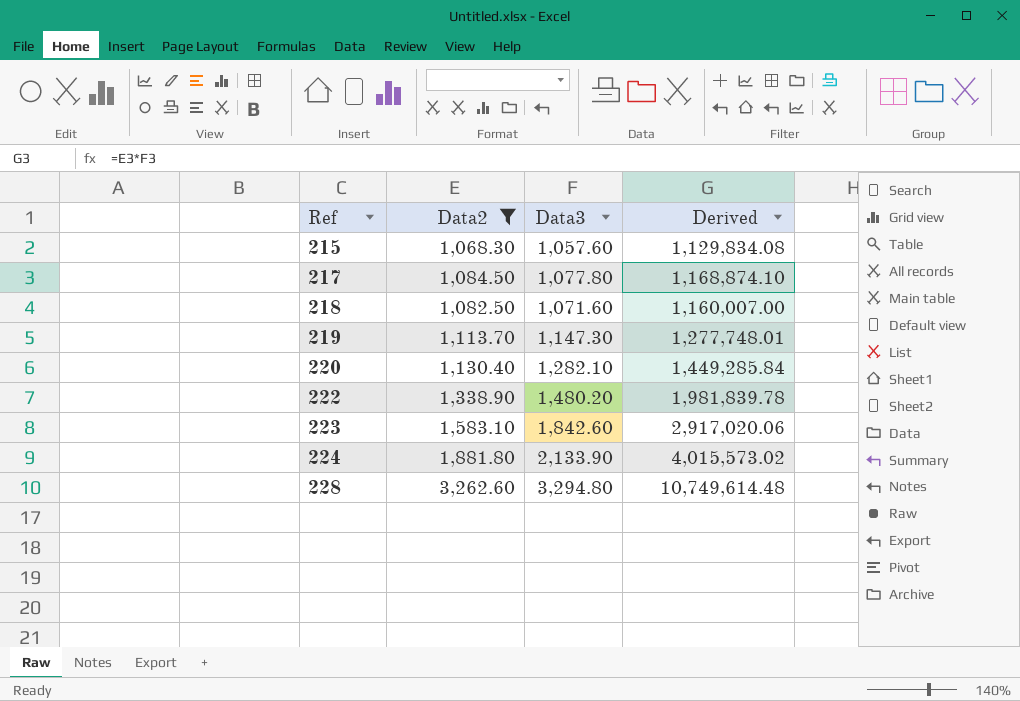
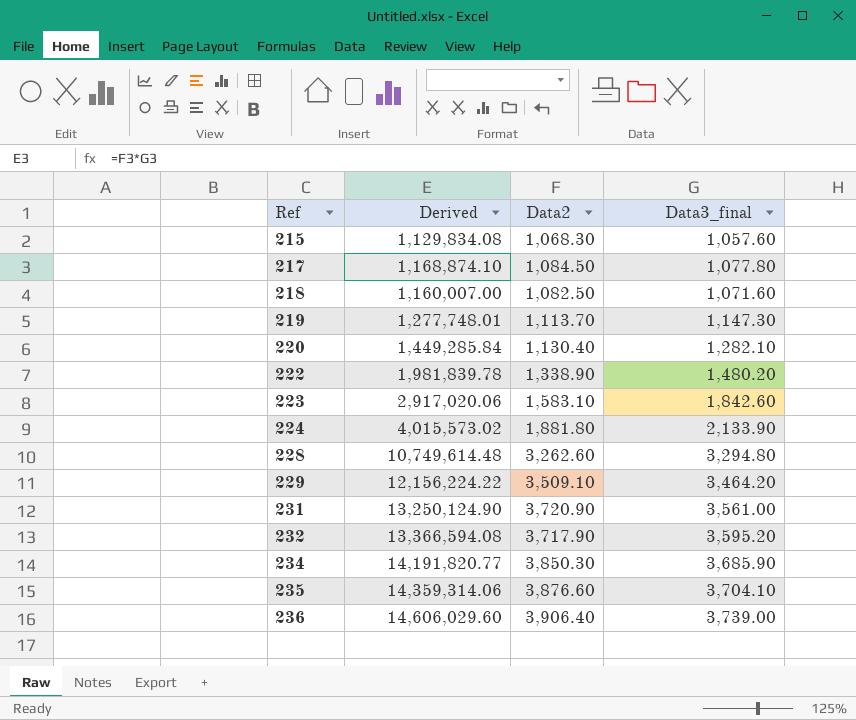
filter: Data2 <= 3,262.60 -> none
column Derived | position: 4 -> 2
column name: Data3 -> Data3_final

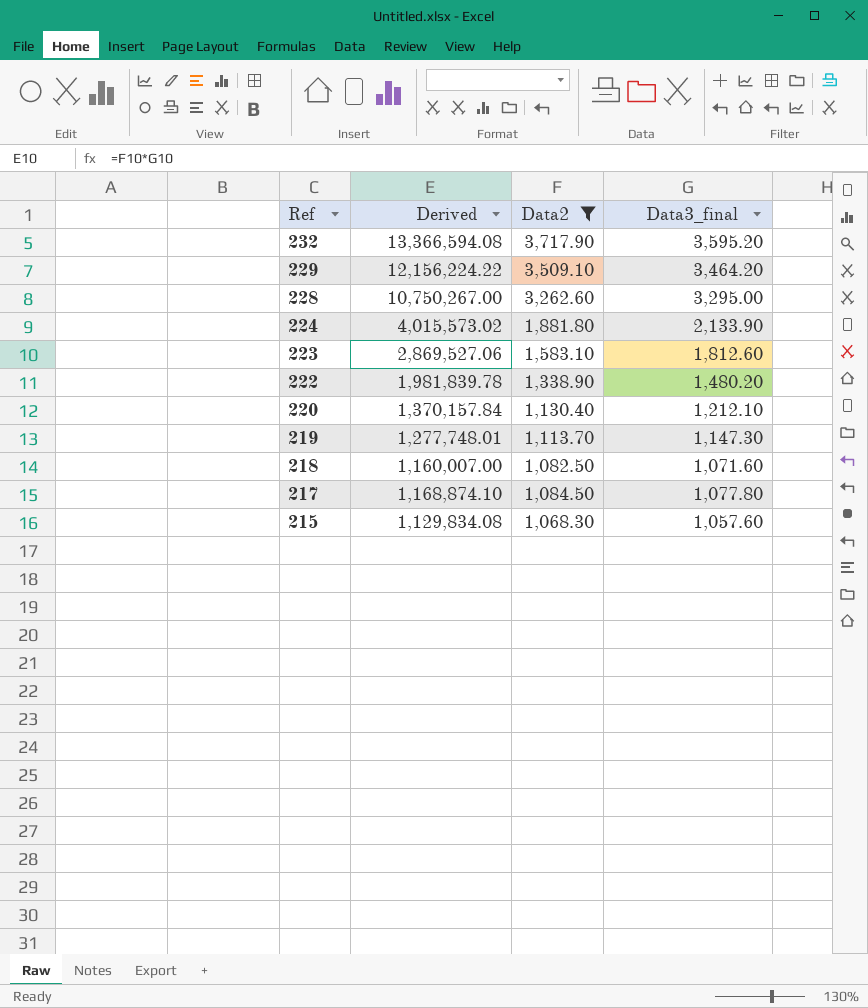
filter: none -> Data2 <= 3,717.90
row order: Ref ascending -> Ref descending
228 | Derived: 10,749,614.48 -> 10,750,267.00
228 | Data3_final: 3,294.80 -> 3,295.00
223 | Derived: 2,917,020.06 -> 2,869,527.06
223 | Data3_final: 1,842.60 -> 1,812.60
220 | Derived: 1,449,285.84 -> 1,370,157.84
220 | Data3_final: 1,282.10 -> 1,212.10

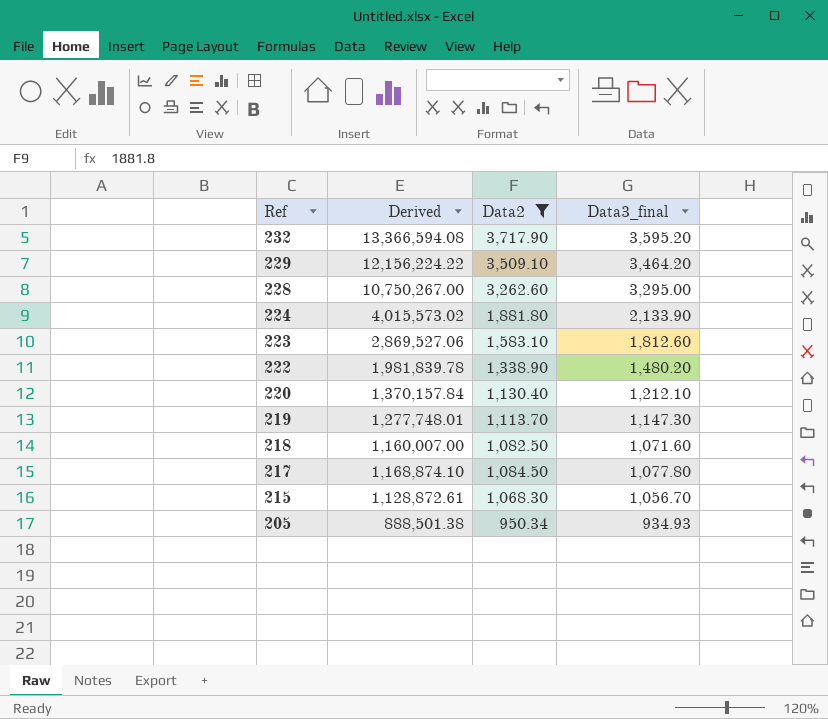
215 | Derived: 1,129,834.08 -> 1,128,872.61
215 | Data3_final: 1,057.60 -> 1,056.70
row 205: none -> 888,501.38 | 950.34 | 934.93

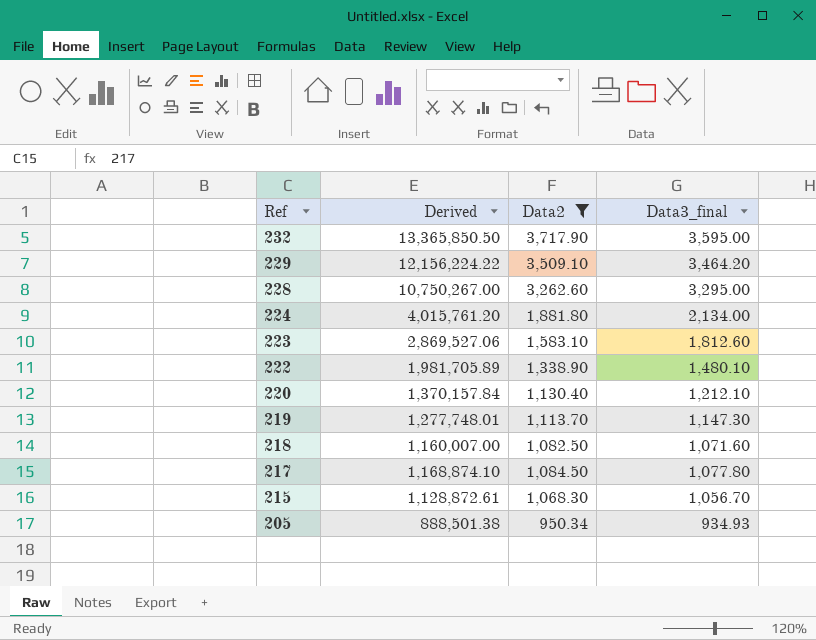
232 | Derived: 13,366,594.08 -> 13,365,850.50
232 | Data3_final: 3,595.20 -> 3,595.00
224 | Derived: 4,015,573.02 -> 4,015,761.20
224 | Data3_final: 2,133.90 -> 2,134.00
222 | Derived: 1,981,839.78 -> 1,981,705.89
222 | Data3_final: 1,480.20 -> 1,480.10

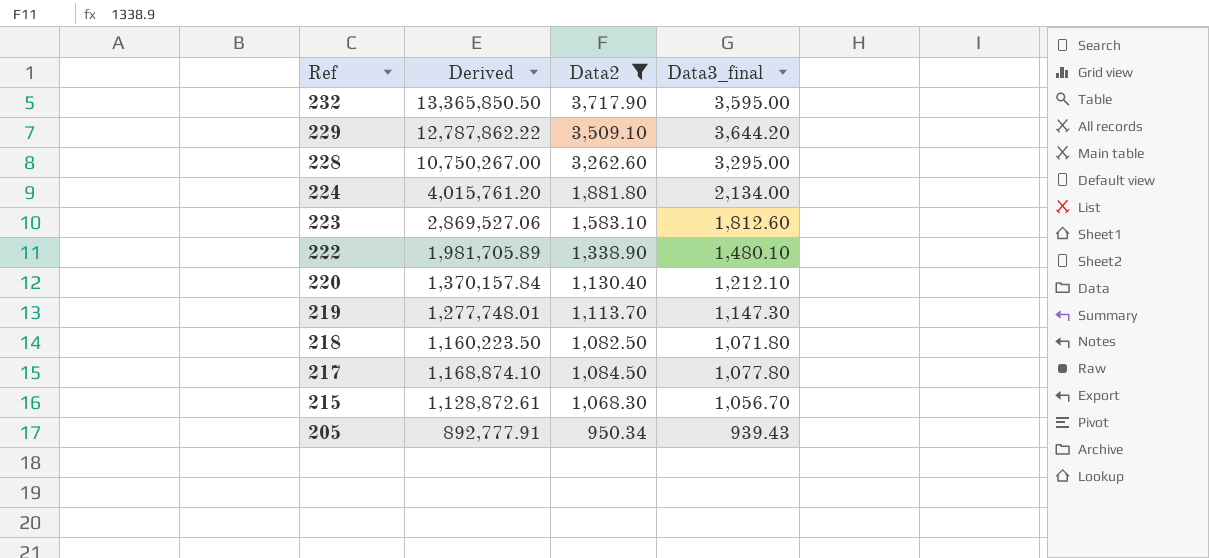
229 | Derived: 12,156,224.22 -> 12,787,862.22
229 | Data3_final: 3,464.20 -> 3,644.20
218 | Derived: 1,160,007.00 -> 1,160,223.50
218 | Data3_final: 1,071.60 -> 1,071.80
205 | Derived: 888,501.38 -> 892,777.91
205 | Data3_final: 934.93 -> 939.43

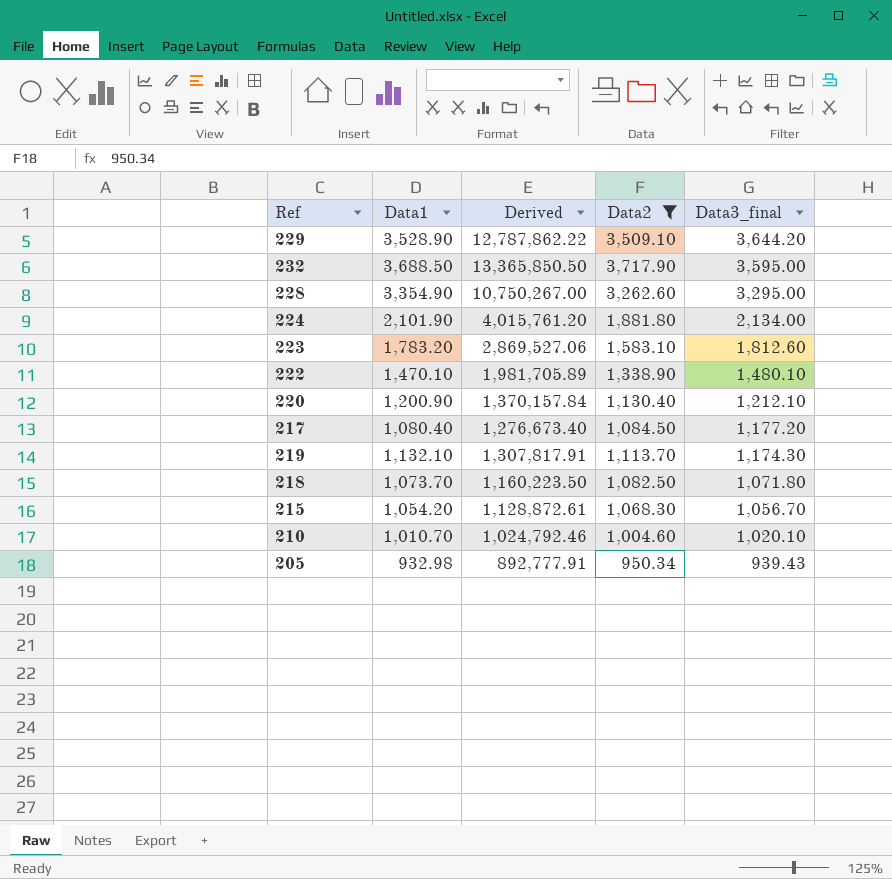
row order: Ref descending -> Data3_final descending
column Data1 | position: none -> 2
217 | Derived: 1,168,874.10 -> 1,276,673.40
217 | Data3_final: 1,077.80 -> 1,177.20
219 | Derived: 1,277,748.01 -> 1,307,817.91
219 | Data3_final: 1,147.30 -> 1,174.30
row 210: none -> 1,010.70 | 1,024,792.46 | 1,004.60 | 1,020.10

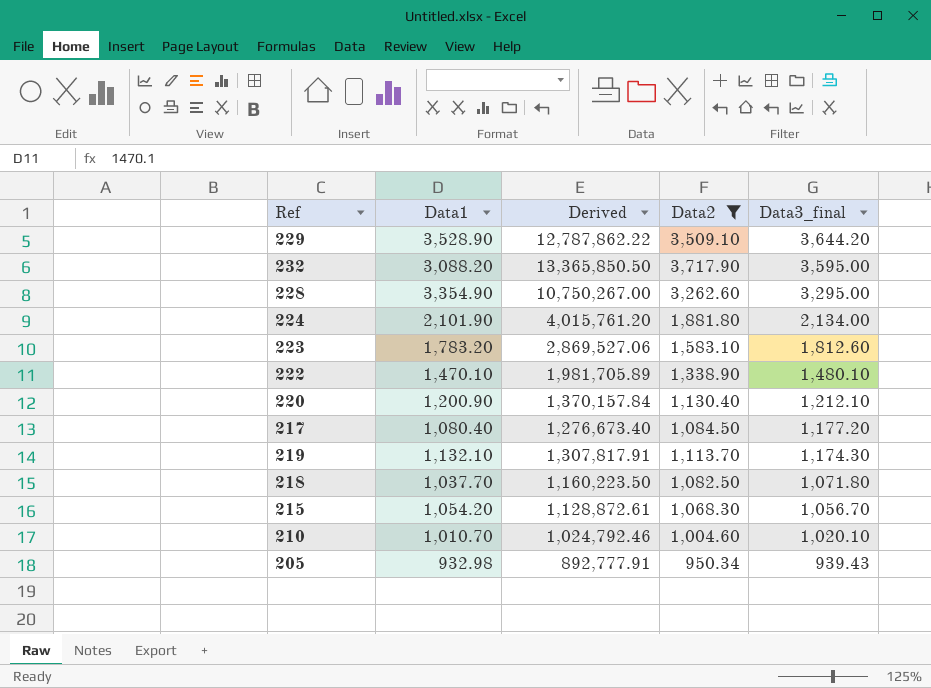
232 | Data1: 3,688.50 -> 3,088.20
218 | Data1: 1,073.70 -> 1,037.70

